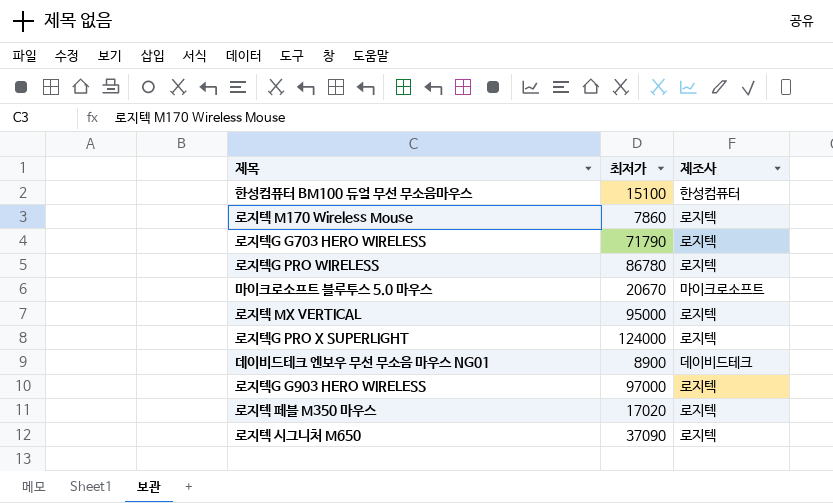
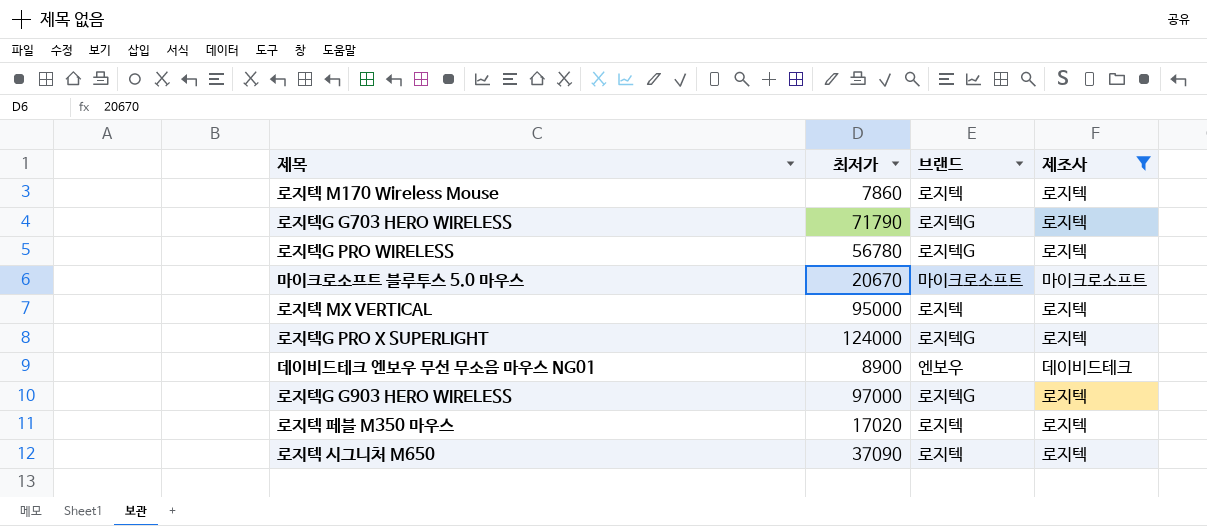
filter: none -> 제조사 != 한성컴퓨터
column 브랜드 | position: none -> 3
로지텍G PRO WIRELESS | 최저가: 86780 -> 56780

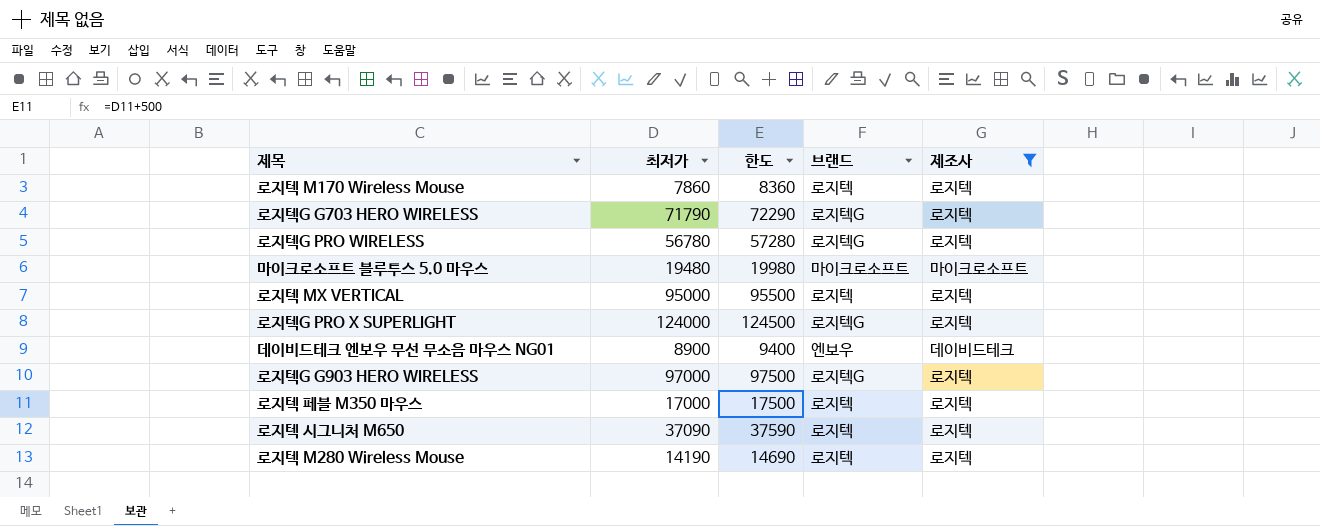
column 한도 | formula: none -> [최저가] + 500
마이크로소프트 블루투스 5.0 마우스 | 최저가: 20670 -> 19480
로지텍 페블 M350 마우스 | 최저가: 17020 -> 17000
row 로지텍 M280 Wireless Mouse: none -> 14190 | 14690 | 로지텍 | 로지텍

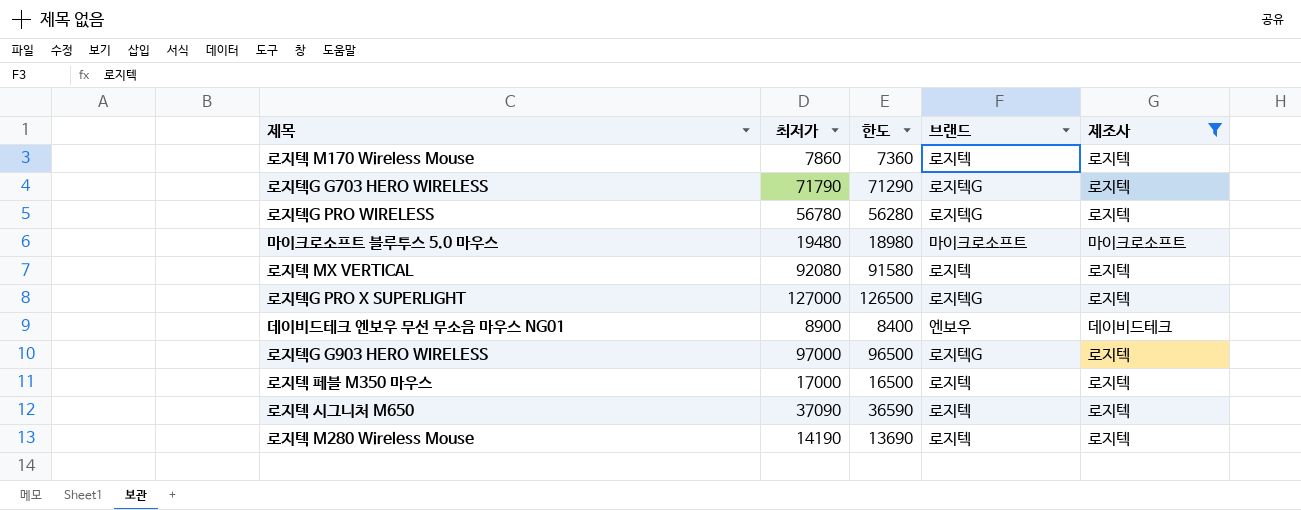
column 한도 | formula: [최저가] + 500 -> [최저가] - 500
로지텍 MX VERTICAL | 최저가: 95000 -> 92080
로지텍G PRO X SUPERLIGHT | 최저가: 124000 -> 127000

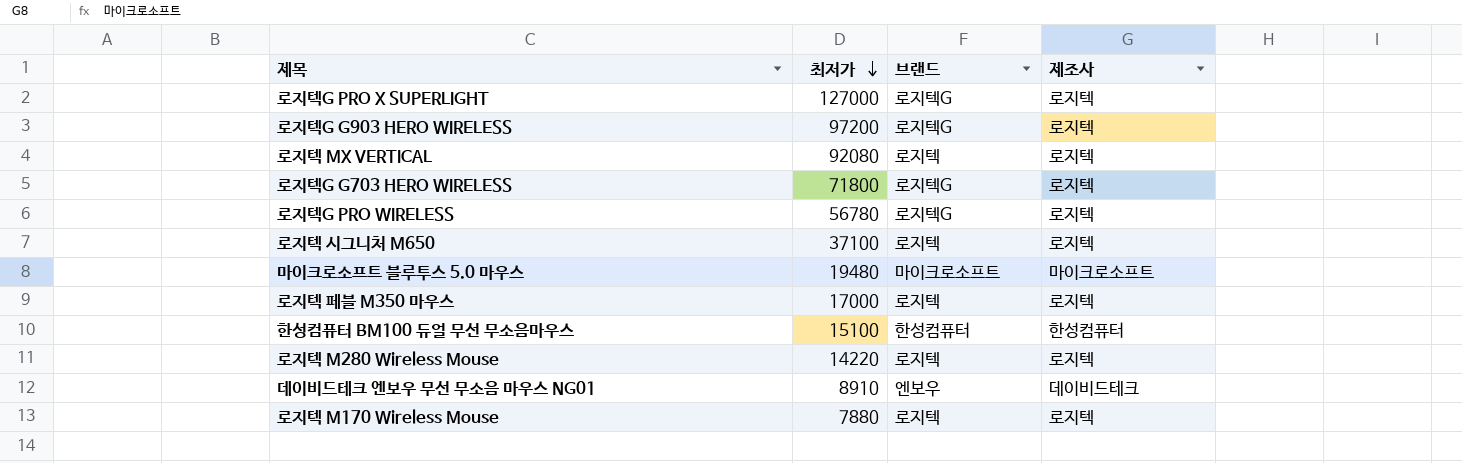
filter: 제조사 != 한성컴퓨터 -> none
row order: none -> 최저가 descending
column 한도 | formula: [최저가] - 500 -> none
로지텍G G903 HERO WIRELESS | 최저가: 97000 -> 97200
로지텍G G703 HERO WIRELESS | 최저가: 71790 -> 71800
로지텍 시그니처 M650 | 최저가: 37090 -> 37100
로지텍 M280 Wireless Mouse | 최저가: 14190 -> 14220
데이비드테크 엔보우 무선 무소음 마우스 NG01 | 최저가: 8900 -> 8910
로지텍 M170 Wireless Mouse | 최저가: 7860 -> 7880

